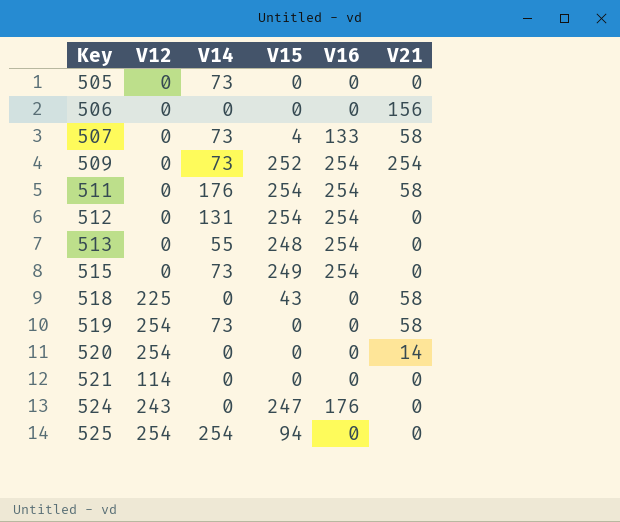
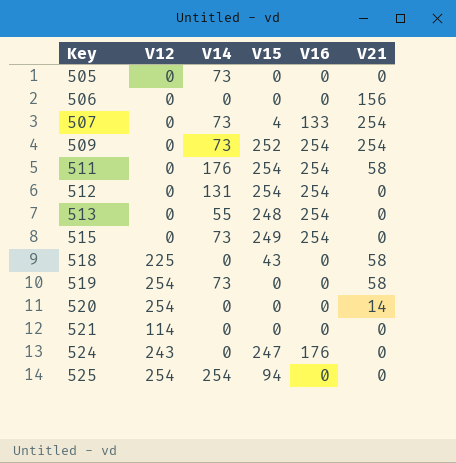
507 | V21: 58 -> 254

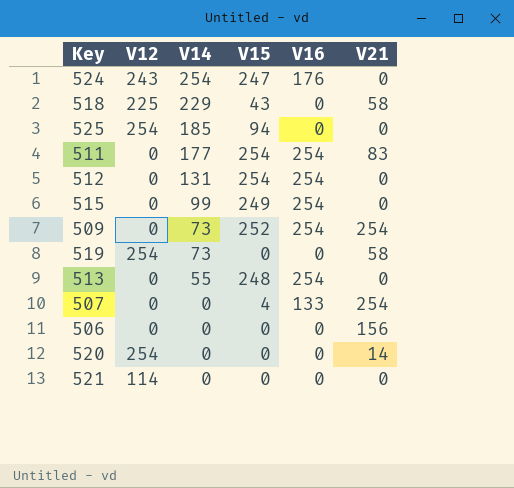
row order: Key ascending -> V14 descending
row 505: 0 | 73 | 0 | 0 | 0 -> none
524 | V14: 0 -> 254
518 | V14: 0 -> 229
525 | V14: 254 -> 185
511 | V14: 176 -> 177
511 | V21: 58 -> 83
515 | V14: 73 -> 99
507 | V14: 73 -> 0

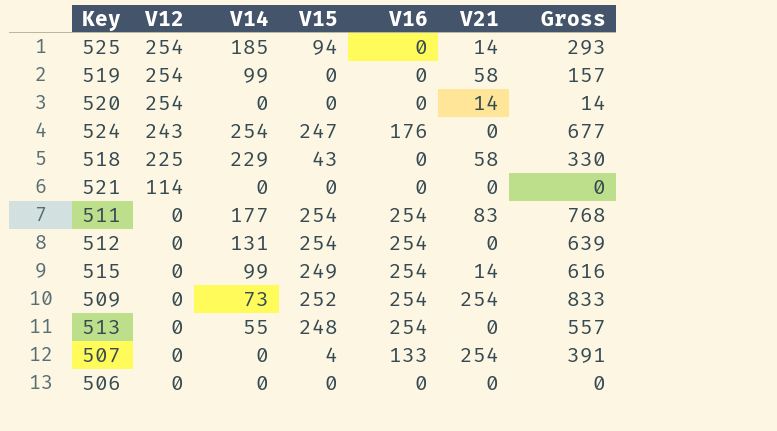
row order: V14 descending -> V12 descending
column Gross | formula: none -> [V14] + [V15] + [V16] + [V21]
525 | V21: 0 -> 14
519 | V14: 73 -> 99
515 | V21: 0 -> 14
506 | V21: 156 -> 0

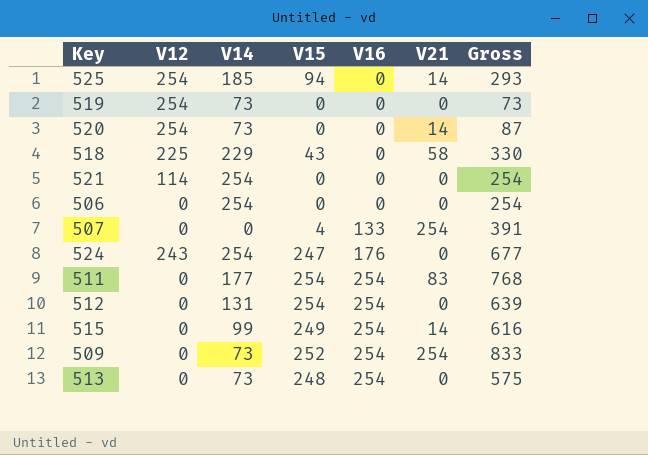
row order: V12 descending -> V16 ascending
519 | V14: 99 -> 73
519 | V21: 58 -> 0
519 | Gross: 157 -> 73
520 | V14: 0 -> 73
520 | Gross: 14 -> 87
521 | V14: 0 -> 254
521 | Gross: 0 -> 254
506 | V14: 0 -> 254
506 | Gross: 0 -> 254
513 | V14: 55 -> 73
513 | Gross: 557 -> 575

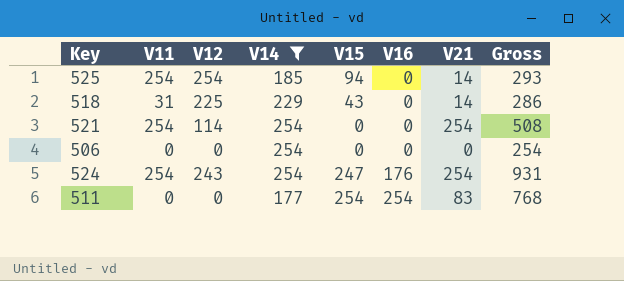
filter: none -> V14 >= 177
column V11 | position: none -> 2
518 | V21: 58 -> 14
518 | Gross: 330 -> 286
521 | V21: 0 -> 254
521 | Gross: 254 -> 508
524 | V21: 0 -> 254
524 | Gross: 677 -> 931

